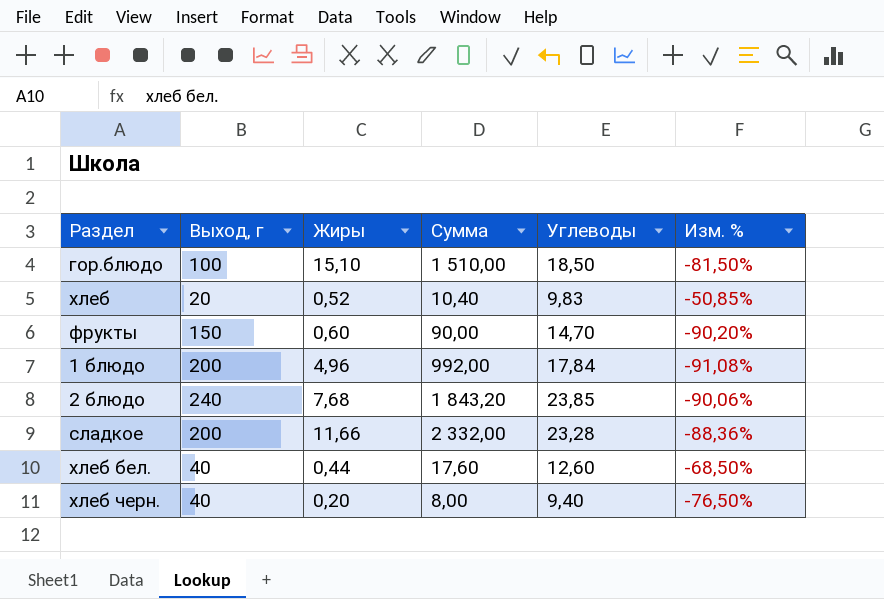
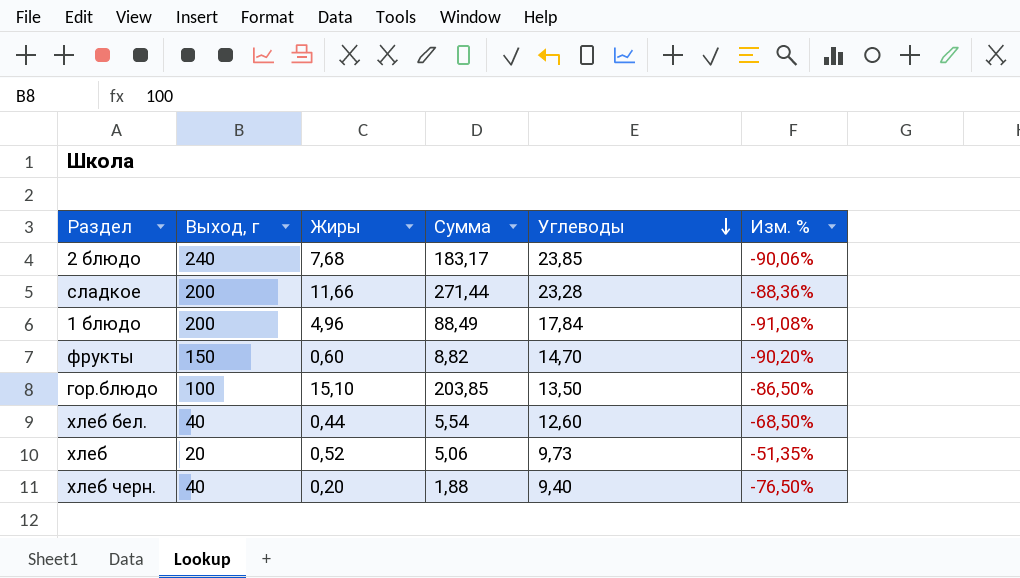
row order: none -> Углеводы descending
column Сумма | formula: [Выход, г] * [Жиры] -> [Жиры] * [Углеводы]
гор.блюдо | Углеводы: 18,50 -> 13,50
гор.блюдо | Изм. %: -81,50% -> -86,50%
хлеб | Углеводы: 9,83 -> 9,73
хлеб | Изм. %: -50,85% -> -51,35%

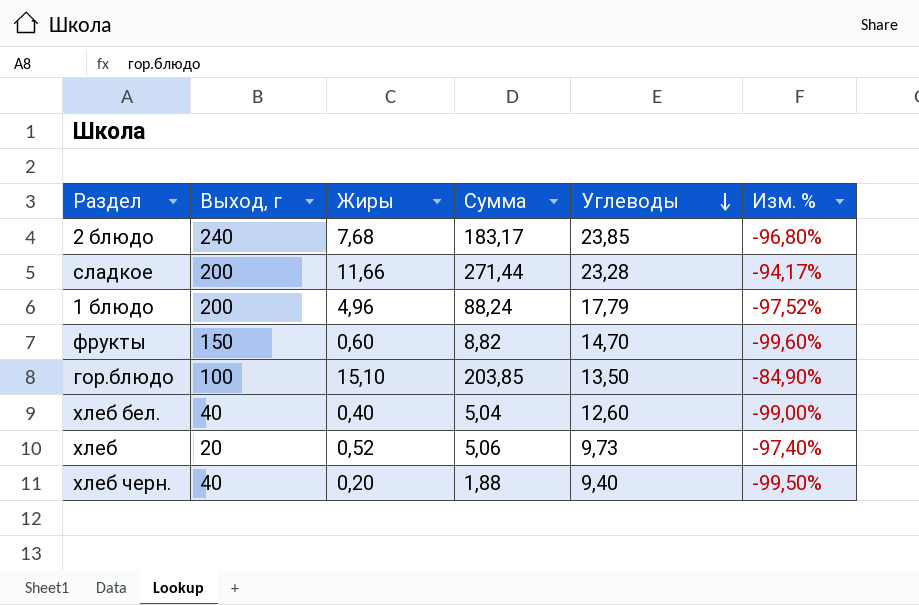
column Изм. % | formula: ([Углеводы] - [Выход, г]) / [Выход, г] -> ([Жиры] - [Выход, г]) / [Выход, г]
1 блюдо | Сумма: 88,49 -> 88,24
1 блюдо | Углеводы: 17,84 -> 17,79
хлеб бел. | Жиры: 0,44 -> 0,40
хлеб бел. | Сумма: 5,54 -> 5,04

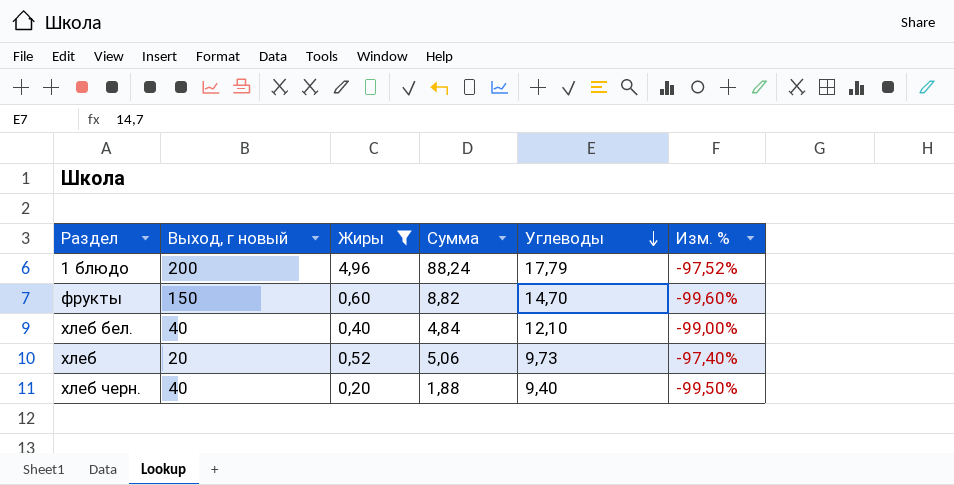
filter: none -> Жиры <= 4,96
column name: Выход, г -> Выход, г новый
хлеб бел. | Сумма: 5,04 -> 4,84
хлеб бел. | Углеводы: 12,60 -> 12,10

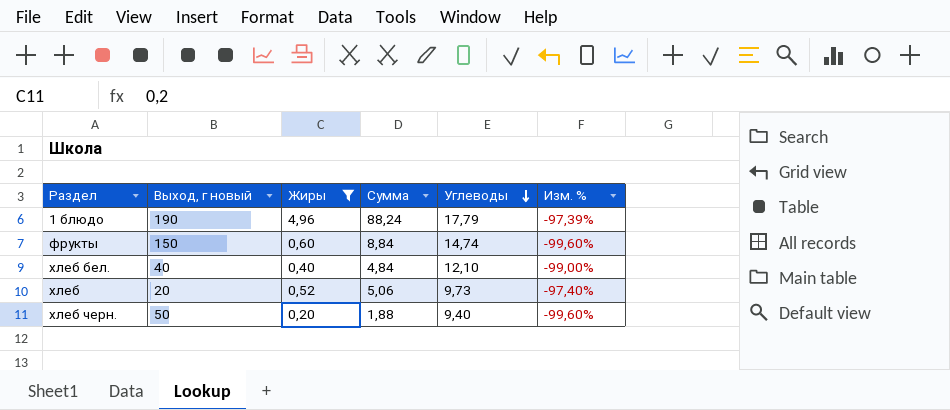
1 блюдо | Выход, г новый: 200 -> 190
1 блюдо | Изм. %: -97,52% -> -97,39%
фрукты | Сумма: 8,82 -> 8,84
фрукты | Углеводы: 14,70 -> 14,74
хлеб черн. | Выход, г новый: 40 -> 50
хлеб черн. | Изм. %: -99,50% -> -99,60%

